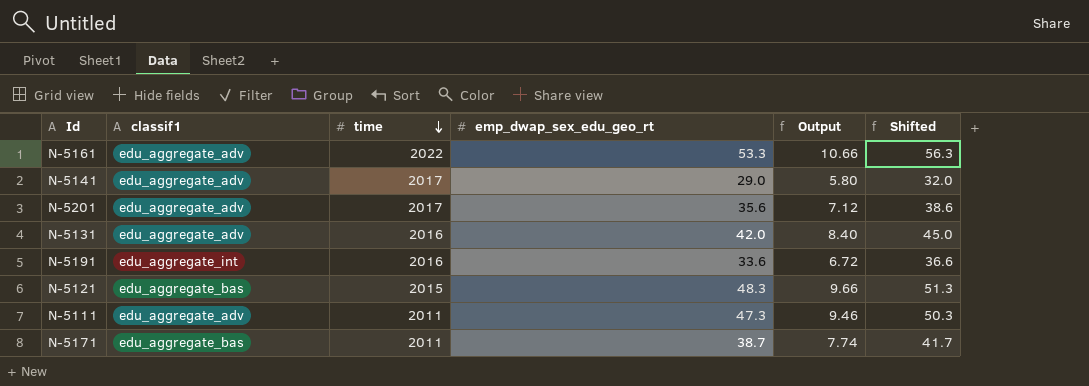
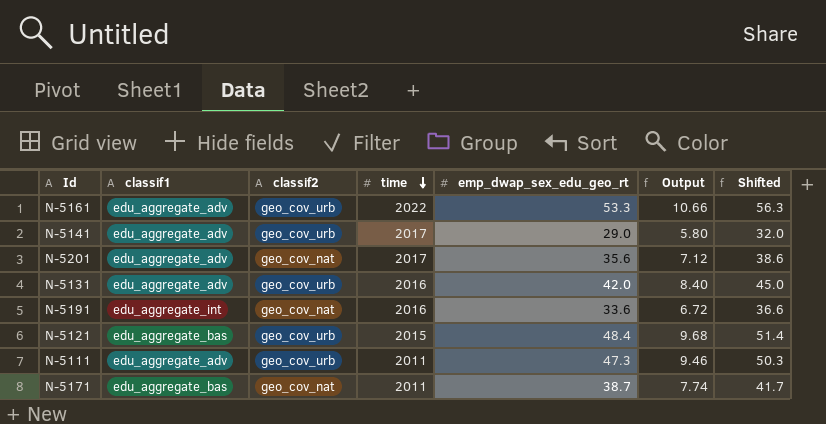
column classif2 | position: none -> 3
N-5121 | emp_dwap_sex_edu_geo_rt: 48.3 -> 48.4
N-5121 | Output: 9.66 -> 9.68
N-5121 | Shifted: 51.3 -> 51.4

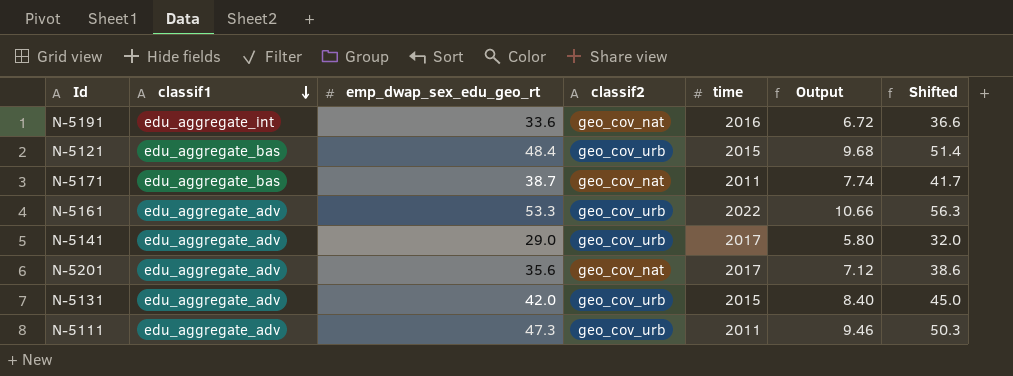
row order: time descending -> classif1 descending
column emp_dwap_sex_edu_geo_rt | position: 5 -> 3
N-5131 | time: 2016 -> 2015

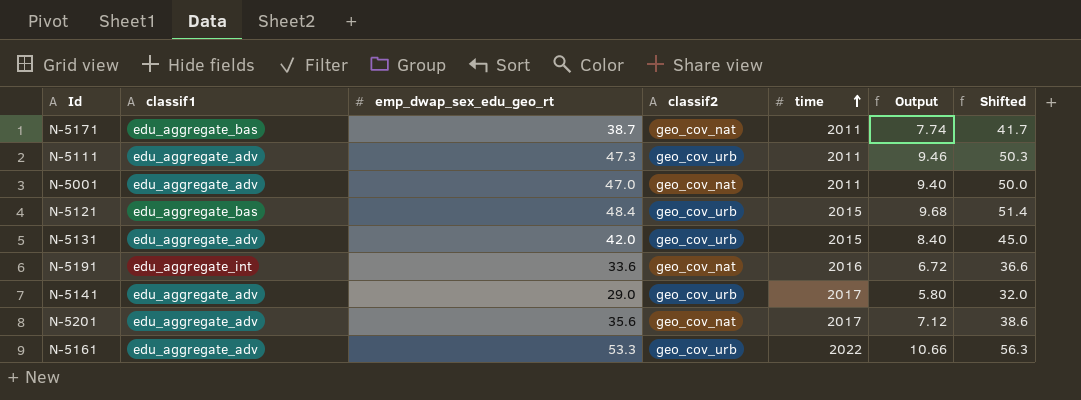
row order: classif1 descending -> time ascending
row N-5001: none -> edu_aggregate_adv | 47.0 | geo_cov_nat | 2011 | 9.40 | 50.0

